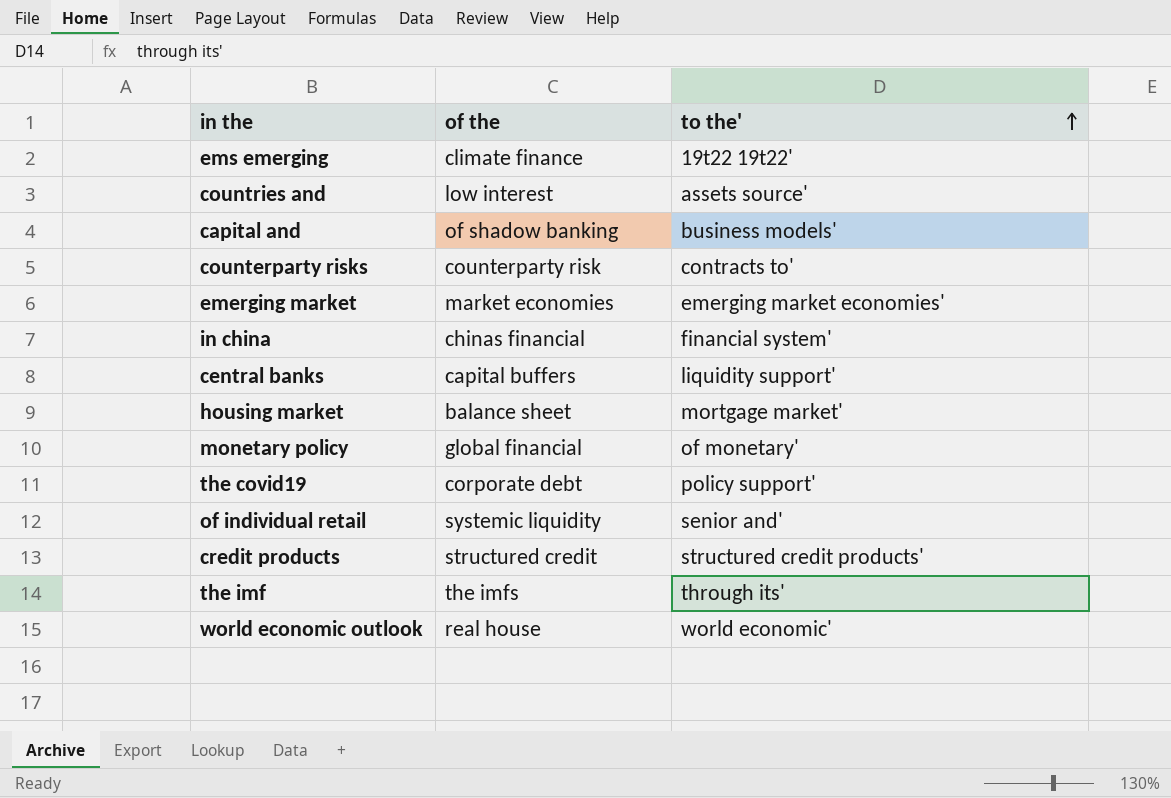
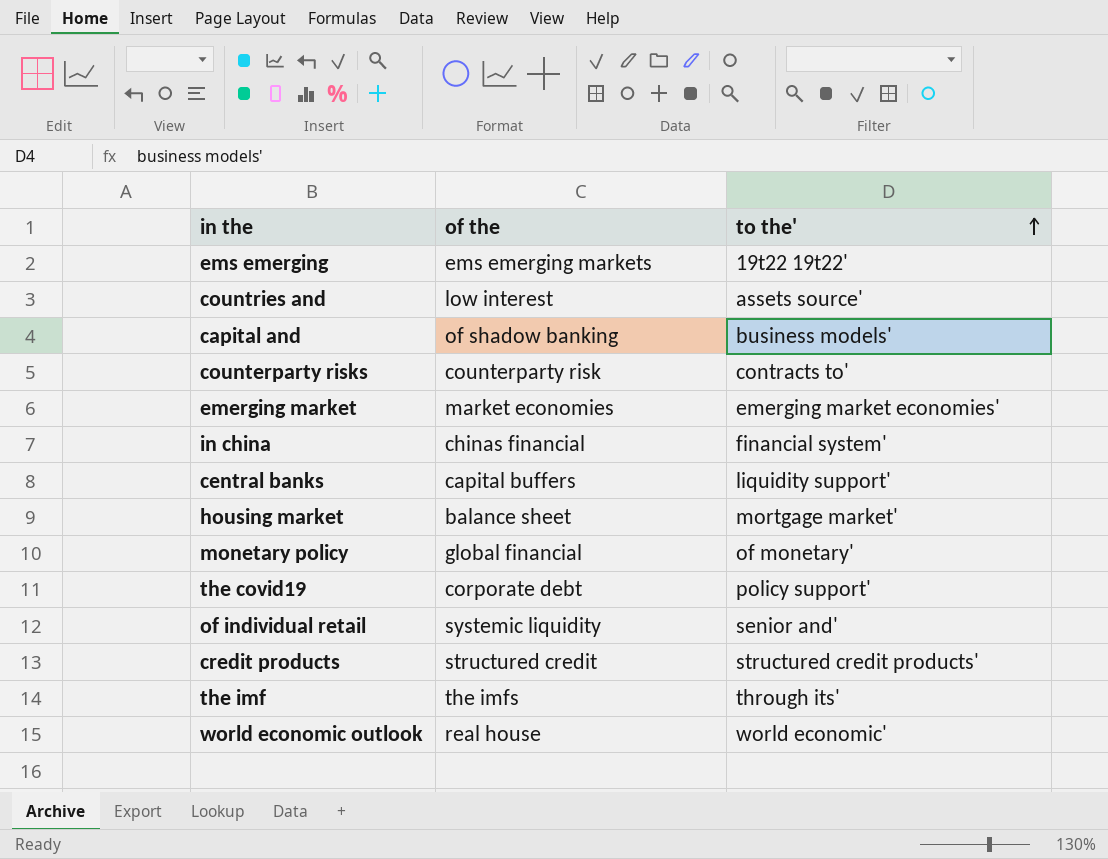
ems emerging | of the: climate finance -> ems emerging markets

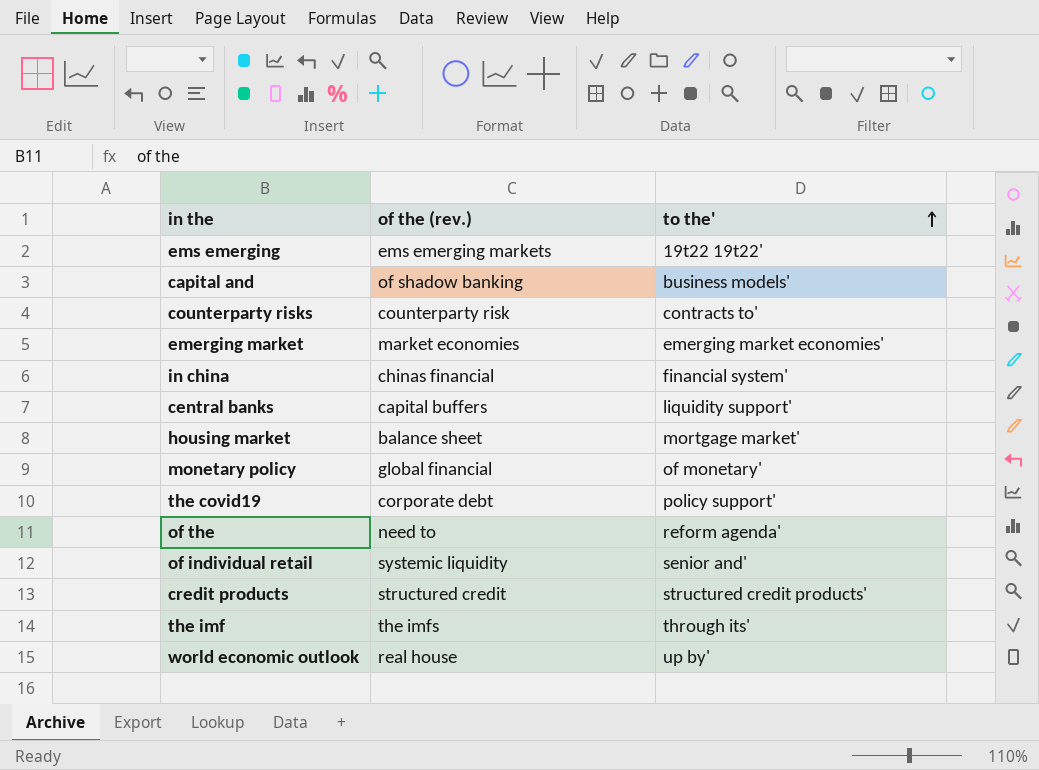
column name: of the -> of the (rev.)
row countries and: low interest | assets source' -> none
row of the: none -> need to | reform agenda'
world economic outlook | to the': world economic' -> up by'

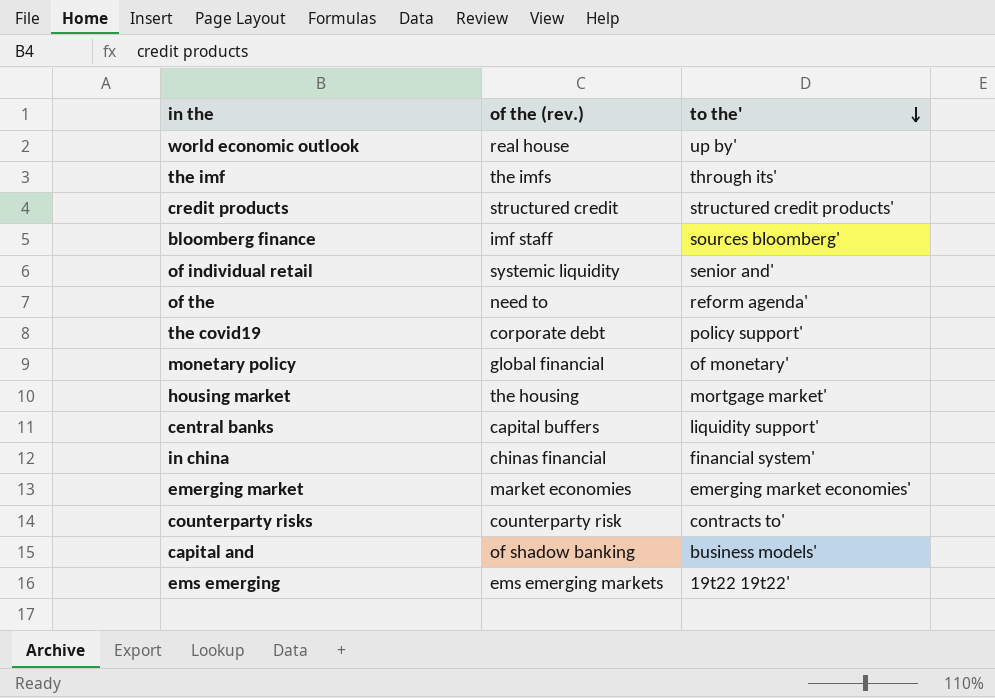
row order: to the' ascending -> to the' descending
row bloomberg finance: none -> imf staff | sources bloomberg'
housing market | of the (rev.): balance sheet -> the housing

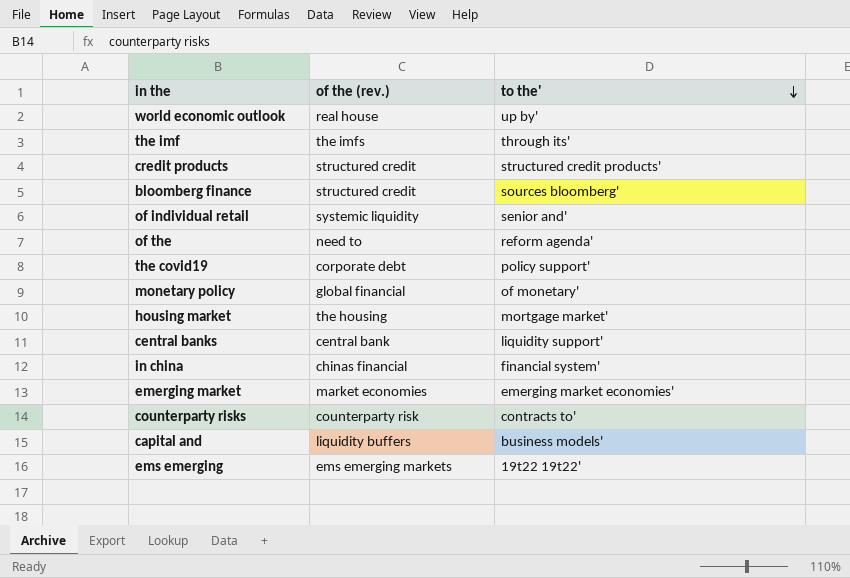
bloomberg finance | of the (rev.): imf staff -> structured credit
central banks | of the (rev.): capital buffers -> central bank
capital and | of the (rev.): of shadow banking -> liquidity buffers

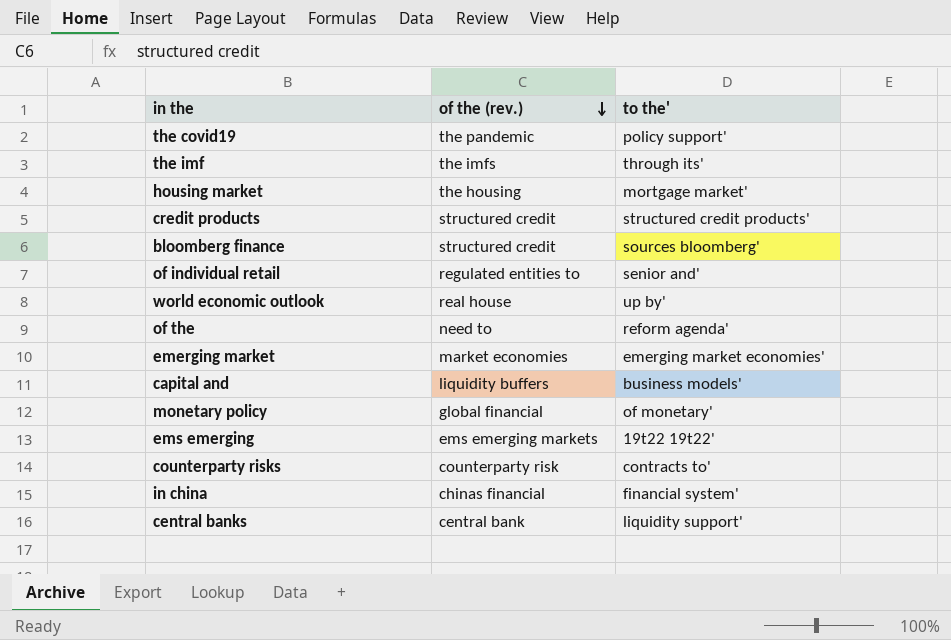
row order: to the' descending -> of the (rev.) descending
the covid19 | of the (rev.): corporate debt -> the pandemic
of individual retail | of the (rev.): systemic liquidity -> regulated entities to

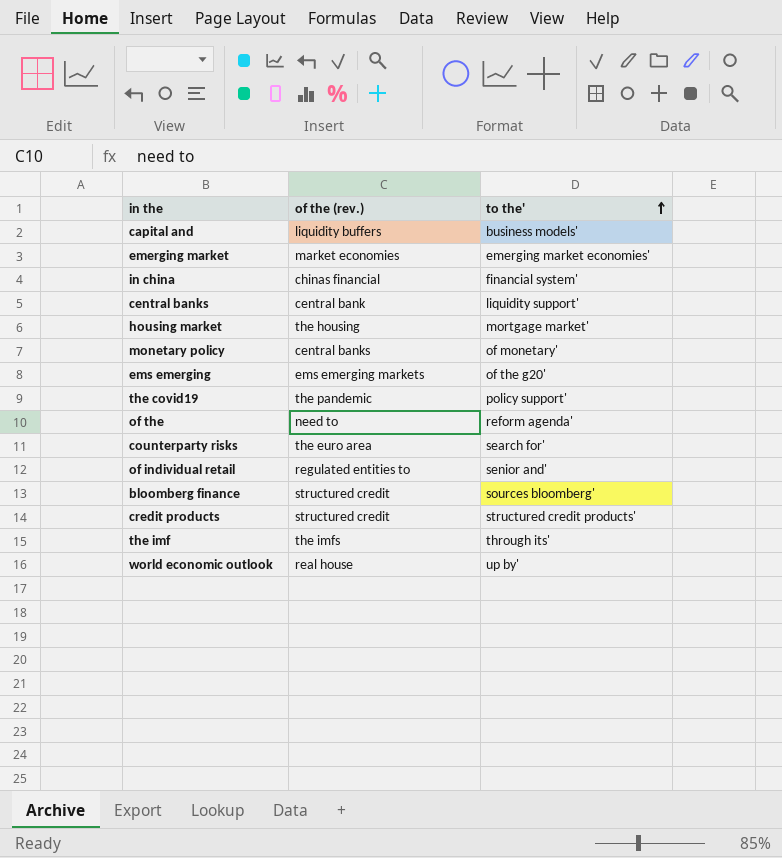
row order: of the (rev.) descending -> to the' ascending
monetary policy | of the (rev.): global financial -> central banks
ems emerging | to the': 19t22 19t22' -> of the g20'
counterparty risks | of the (rev.): counterparty risk -> the euro area
counterparty risks | to the': contracts to' -> search for'

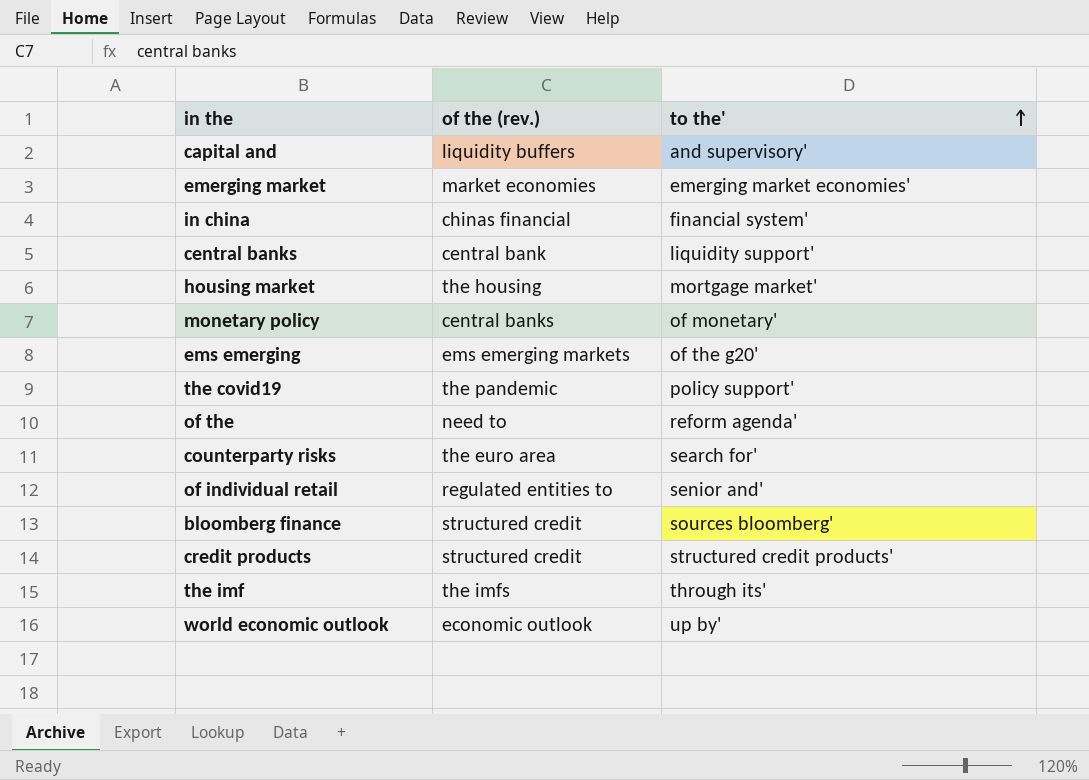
capital and | to the': business models' -> and supervisory'
world economic outlook | of the (rev.): real house -> economic outlook

